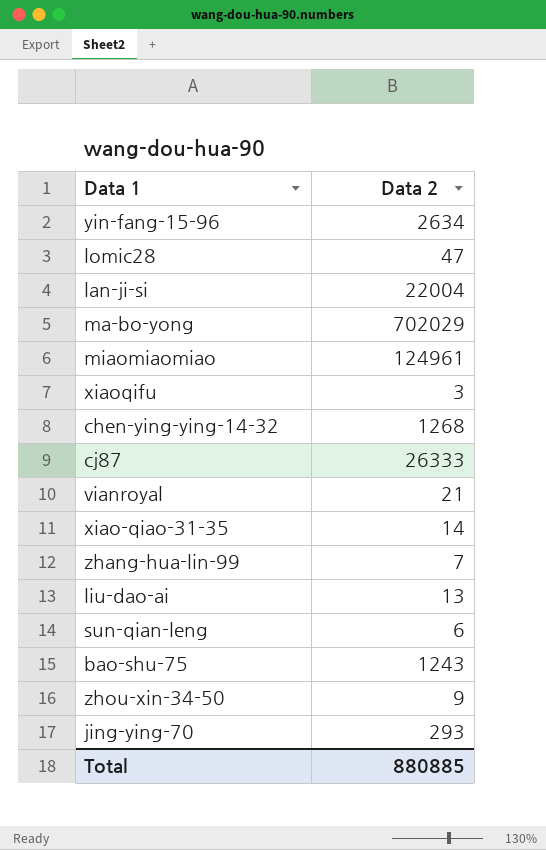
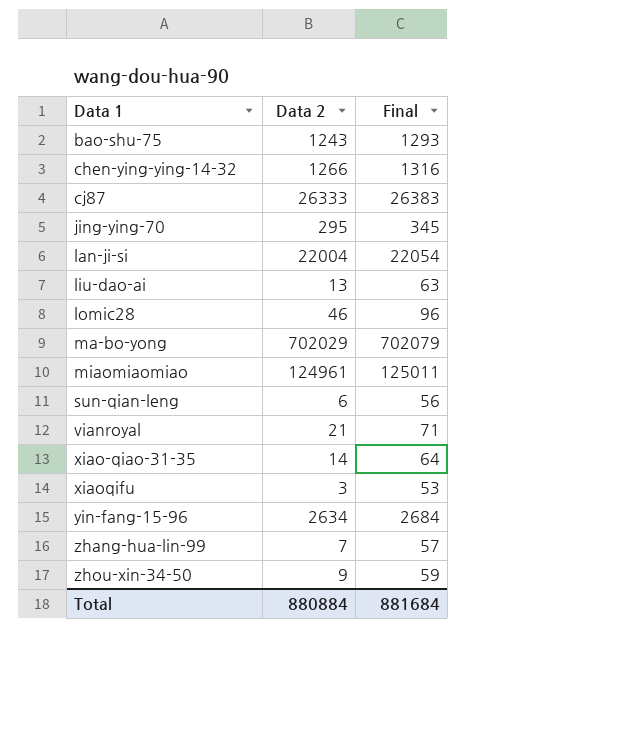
row order: none -> Data 1 ascending
column Final | formula: none -> [Data 2] + 50
chen-ying-ying-14-32 | Data 2: 1268 -> 1266
jing-ying-70 | Data 2: 293 -> 295
lomic28 | Data 2: 47 -> 46
Total | Data 2: 880885 -> 880884

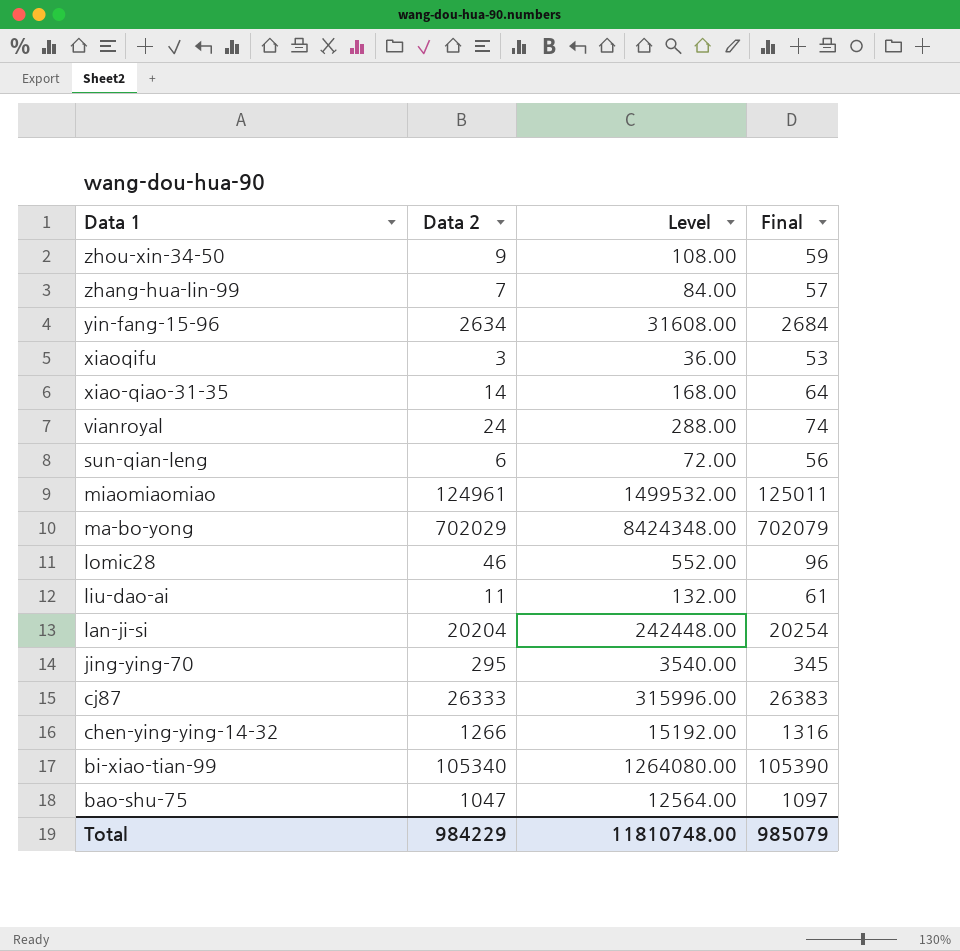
row order: Data 1 ascending -> Data 1 descending
column Level | formula: none -> [Data 2] * 12
vianroyal | Data 2: 21 -> 24
vianroyal | Final: 71 -> 74
liu-dao-ai | Data 2: 13 -> 11
liu-dao-ai | Final: 63 -> 61
lan-ji-si | Data 2: 22004 -> 20204
lan-ji-si | Final: 22054 -> 20254
row bi-xiao-tian-99: none -> 105340 | 1264080.00 | 105390
bao-shu-75 | Data 2: 1243 -> 1047
bao-shu-75 | Final: 1293 -> 1097
Total | Data 2: 880884 -> 984229
Total | Final: 881684 -> 985079

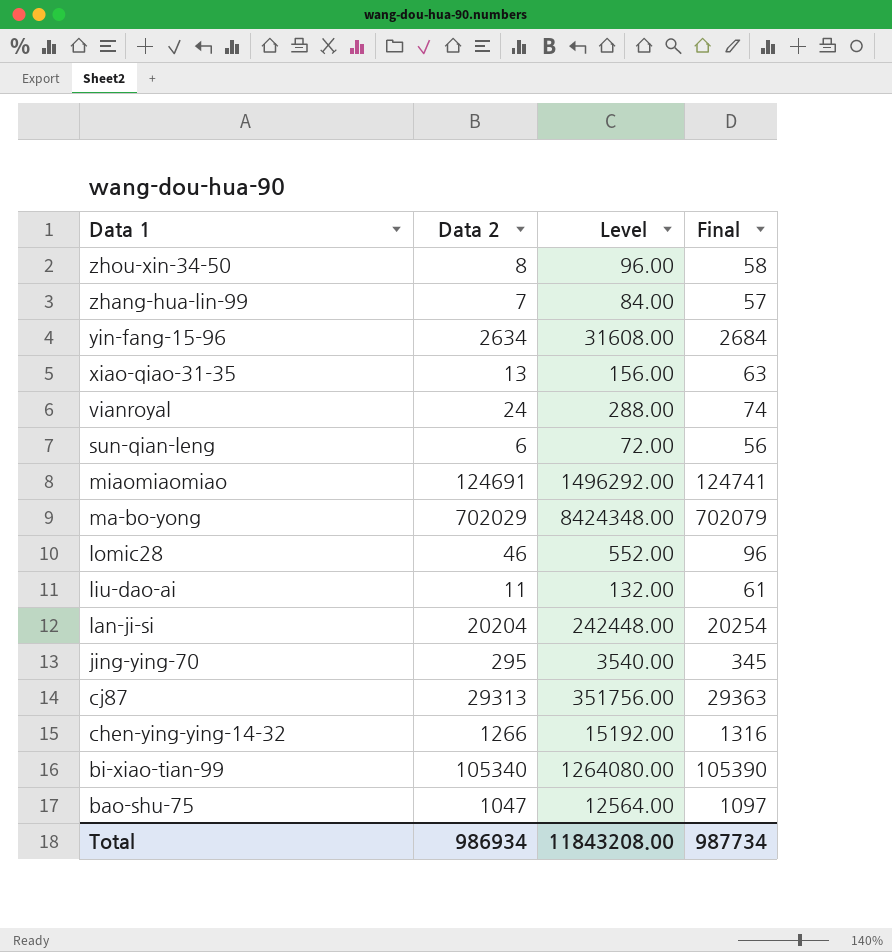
row xiaoqifu: 3 | 36.00 | 53 -> none
zhou-xin-34-50 | Data 2: 9 -> 8
zhou-xin-34-50 | Level: 108.00 -> 96.00
zhou-xin-34-50 | Final: 59 -> 58
xiao-qiao-31-35 | Data 2: 14 -> 13
xiao-qiao-31-35 | Level: 168.00 -> 156.00
xiao-qiao-31-35 | Final: 64 -> 63
miaomiaomiao | Data 2: 124961 -> 124691
miaomiaomiao | Level: 1499532.00 -> 1496292.00
miaomiaomiao | Final: 125011 -> 124741
cj87 | Data 2: 26333 -> 29313
cj87 | Level: 315996.00 -> 351756.00
cj87 | Final: 26383 -> 29363
Total | Data 2: 984229 -> 986934
Total | Level: 11810748.00 -> 11843208.00
Total | Final: 985079 -> 987734

